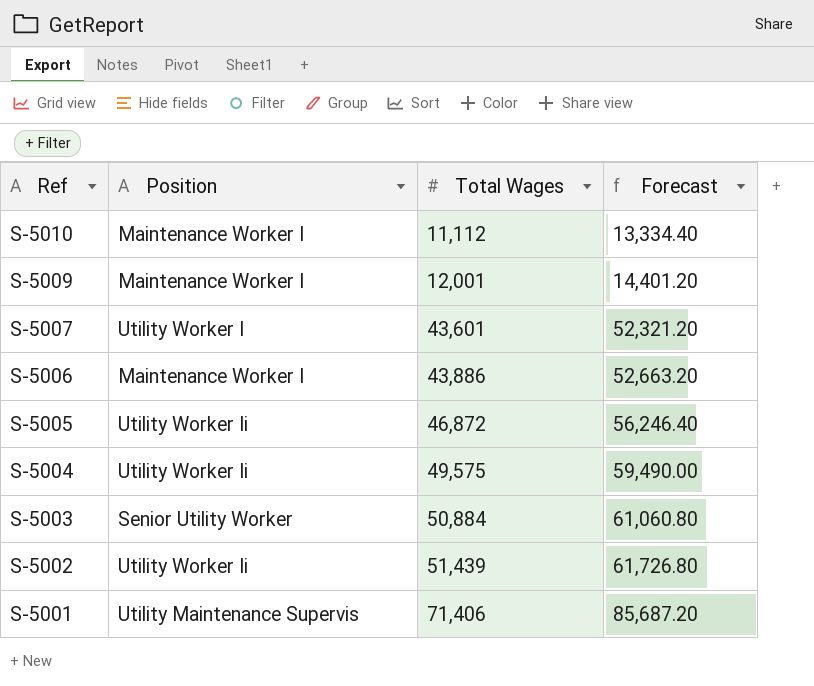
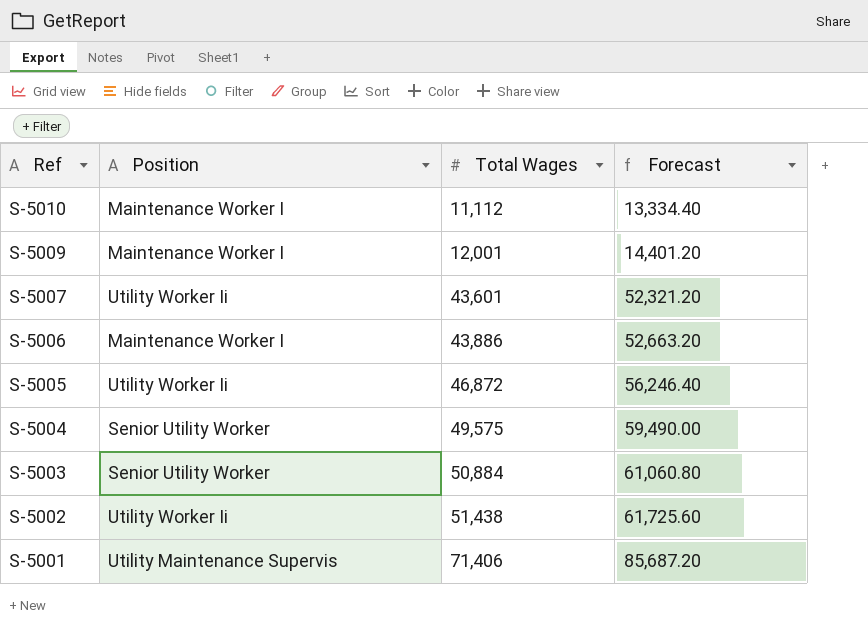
S-5007 | Position: Utility Worker I -> Utility Worker Ii
S-5004 | Position: Utility Worker Ii -> Senior Utility Worker
S-5002 | Total Wages: 51,439 -> 51,438
S-5002 | Forecast: 61,726.80 -> 61,725.60

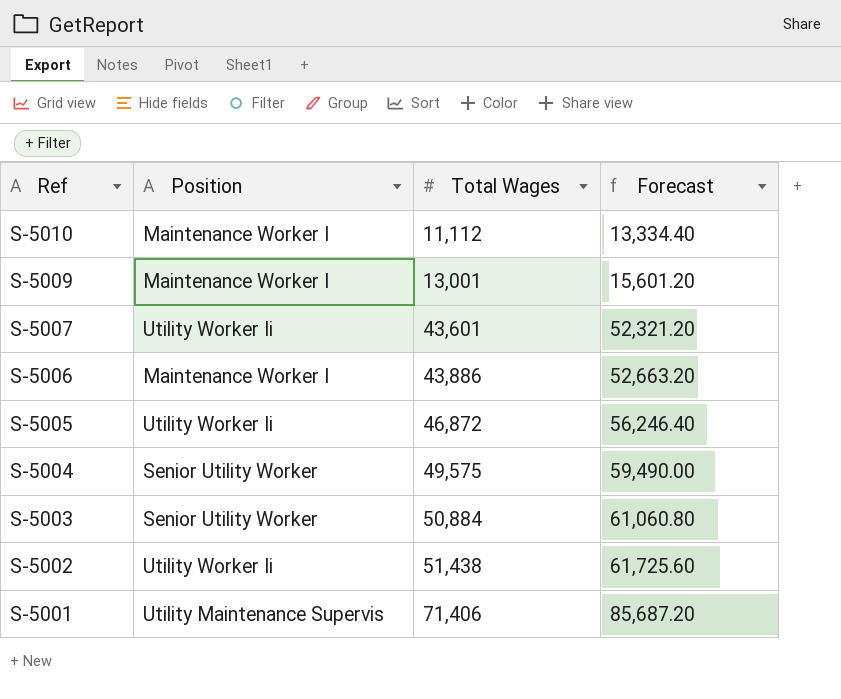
S-5009 | Total Wages: 12,001 -> 13,001
S-5009 | Forecast: 14,401.20 -> 15,601.20

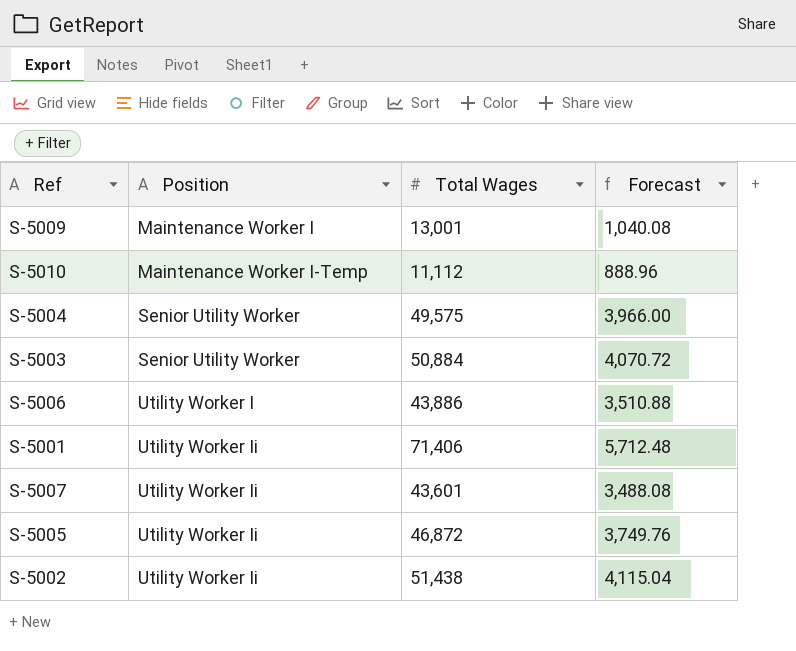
row order: Ref descending -> Position ascending
column Forecast | formula: [Total Wages] * 1.2 -> [Total Wages] * 0.08
S-5010 | Position: Maintenance Worker I -> Maintenance Worker I-Temp
S-5006 | Position: Maintenance Worker I -> Utility Worker I
S-5001 | Position: Utility Maintenance Supervis -> Utility Worker Ii

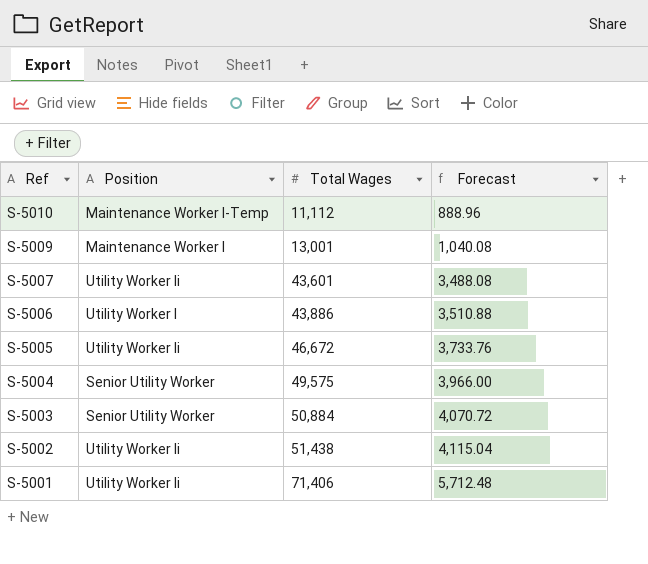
row order: Position ascending -> Ref descending
S-5005 | Total Wages: 46,872 -> 46,672
S-5005 | Forecast: 3,749.76 -> 3,733.76

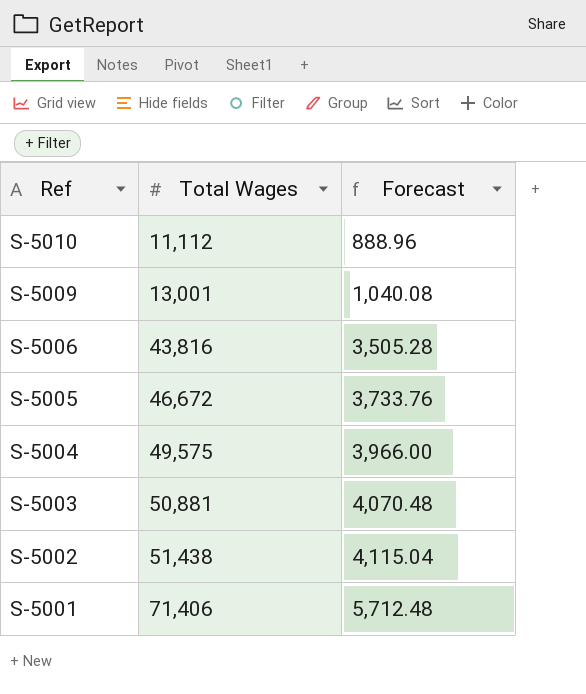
column Position | position: 2 -> none
row S-5007: Utility Worker Ii | 43,601 | 3,488.08 -> none
S-5006 | Total Wages: 43,886 -> 43,816
S-5006 | Forecast: 3,510.88 -> 3,505.28
S-5003 | Total Wages: 50,884 -> 50,881
S-5003 | Forecast: 4,070.72 -> 4,070.48

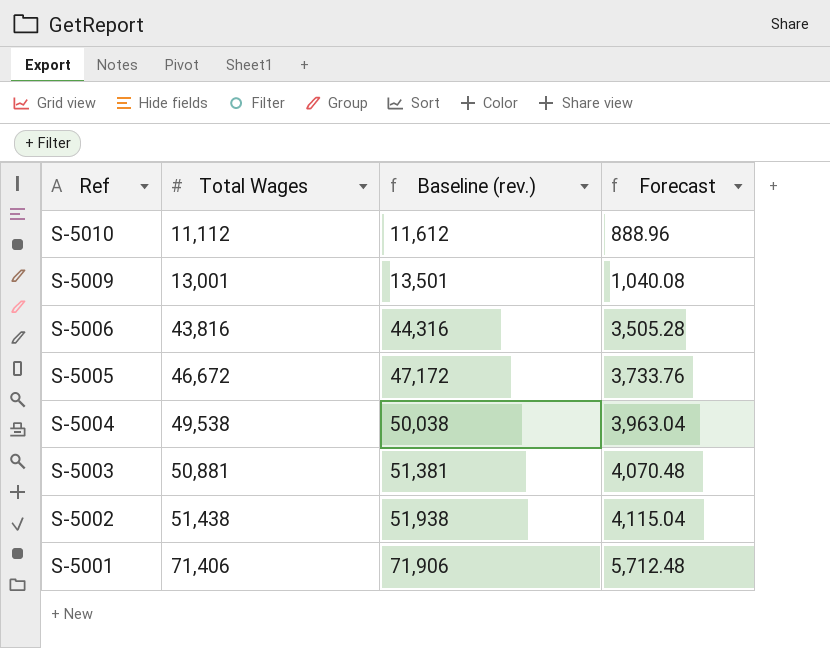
column Baseline (rev.) | formula: none -> [Total Wages] + 500
S-5004 | Total Wages: 49,575 -> 49,538
S-5004 | Forecast: 3,966.00 -> 3,963.04

